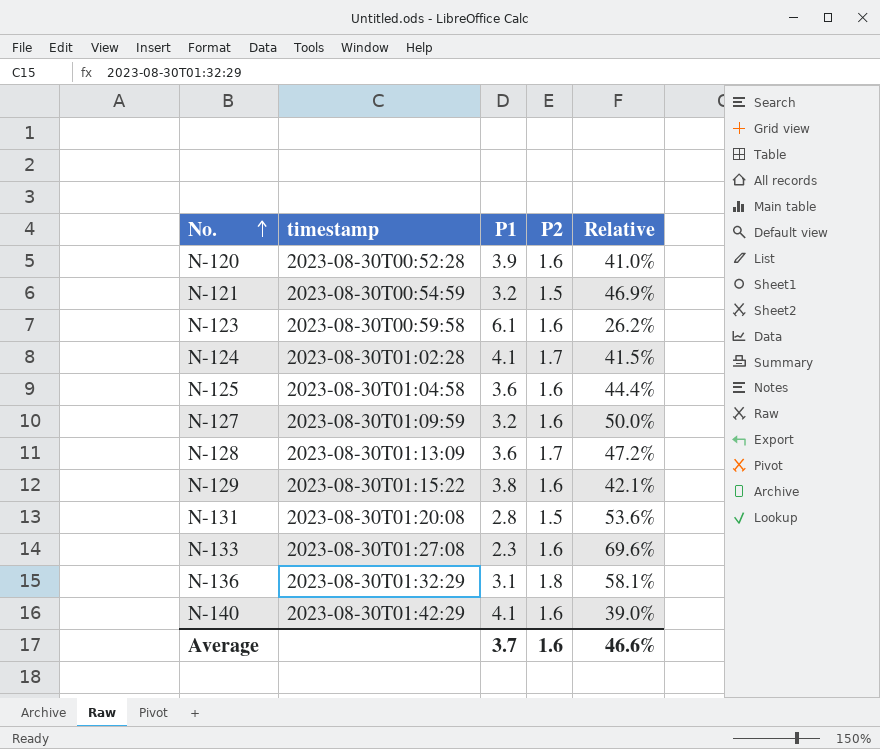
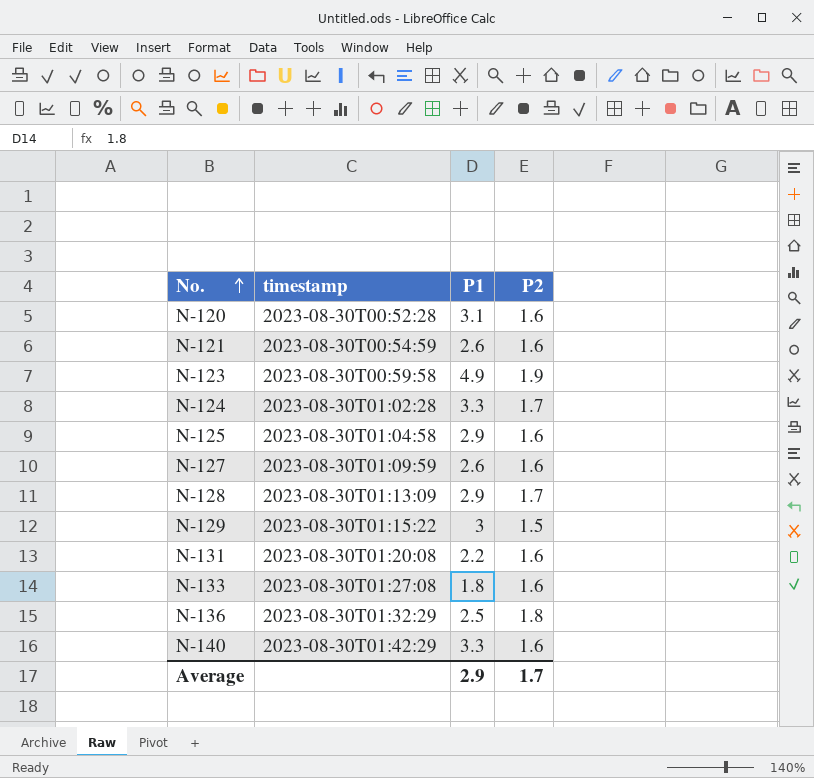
column Relative | formula: [P2] / [P1] -> none
N-120 | P1: 3.9 -> 3.1
N-121 | P1: 3.2 -> 2.6
N-121 | P2: 1.5 -> 1.6
N-123 | P1: 6.1 -> 4.9
N-123 | P2: 1.6 -> 1.9
N-124 | P1: 4.1 -> 3.3
N-125 | P1: 3.6 -> 2.9
N-127 | P1: 3.2 -> 2.6
N-128 | P1: 3.6 -> 2.9
N-129 | P1: 3.8 -> 3
N-129 | P2: 1.6 -> 1.5
N-131 | P1: 2.8 -> 2.2
N-131 | P2: 1.5 -> 1.6
N-133 | P1: 2.3 -> 1.8
N-136 | P1: 3.1 -> 2.5
N-140 | P1: 4.1 -> 3.3
Average | P1: 3.7 -> 2.9
Average | P2: 1.6 -> 1.7

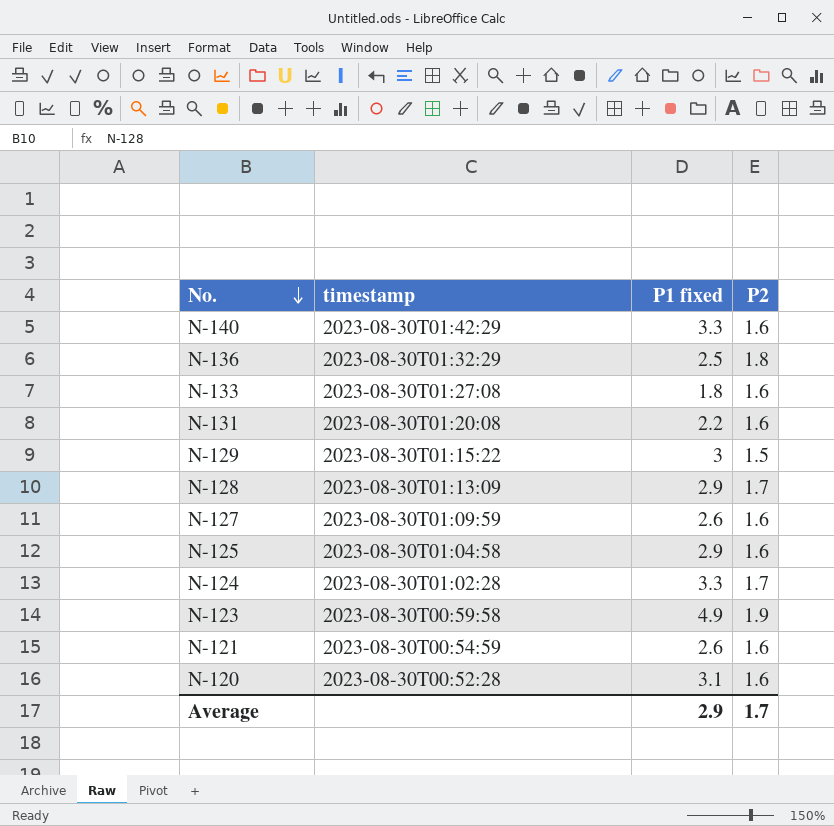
row order: No. ascending -> No. descending
column name: P1 -> P1 fixed

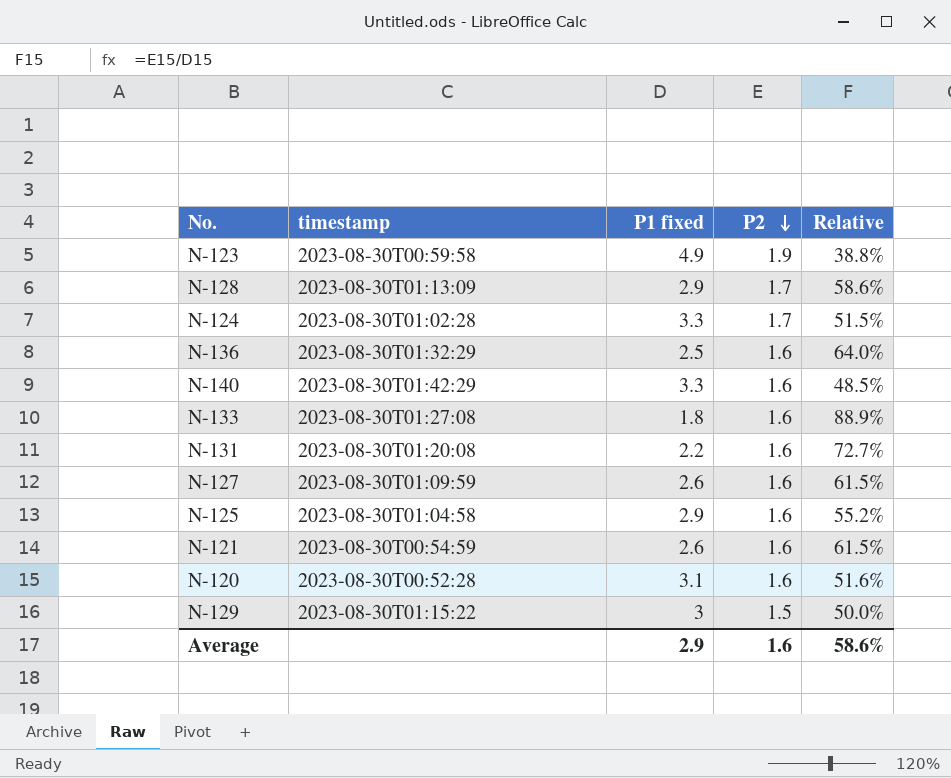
row order: No. descending -> P2 descending
column Relative | formula: none -> [P2] / [P1 fixed]
N-136 | P2: 1.8 -> 1.6
Average | P2: 1.7 -> 1.6

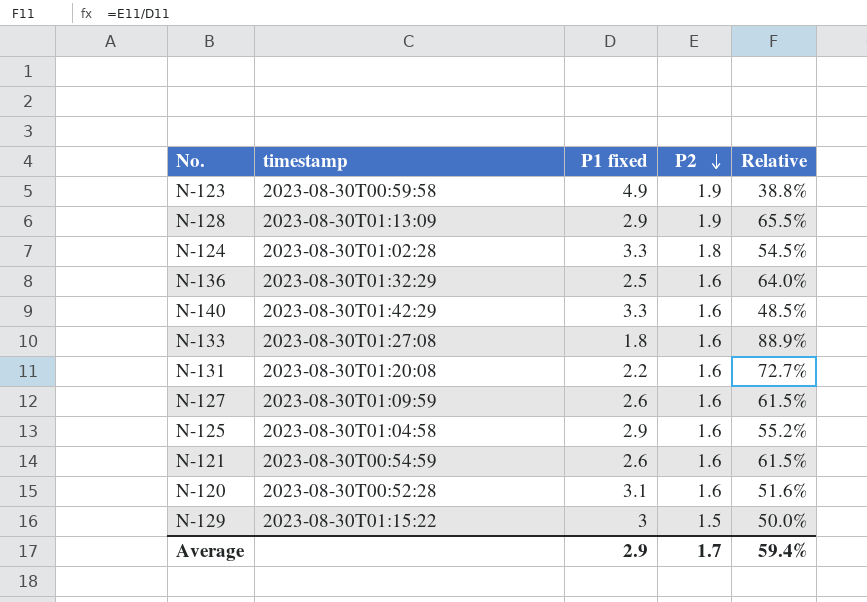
N-128 | P2: 1.7 -> 1.9
N-128 | Relative: 58.6% -> 65.5%
N-124 | P2: 1.7 -> 1.8
N-124 | Relative: 51.5% -> 54.5%
Average | P2: 1.6 -> 1.7
Average | Relative: 58.6% -> 59.4%

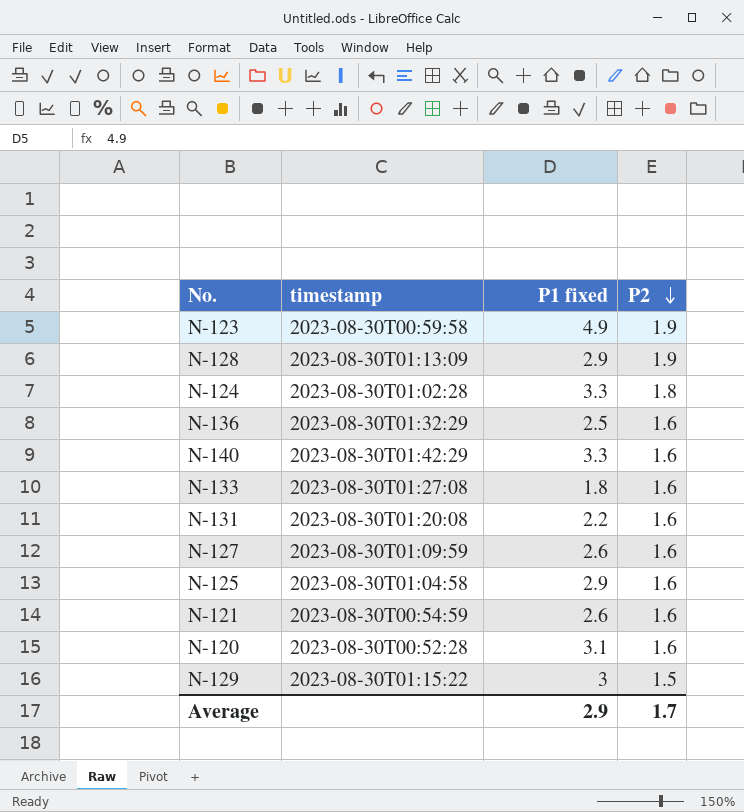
column Relative | formula: [P2] / [P1 fixed] -> none

